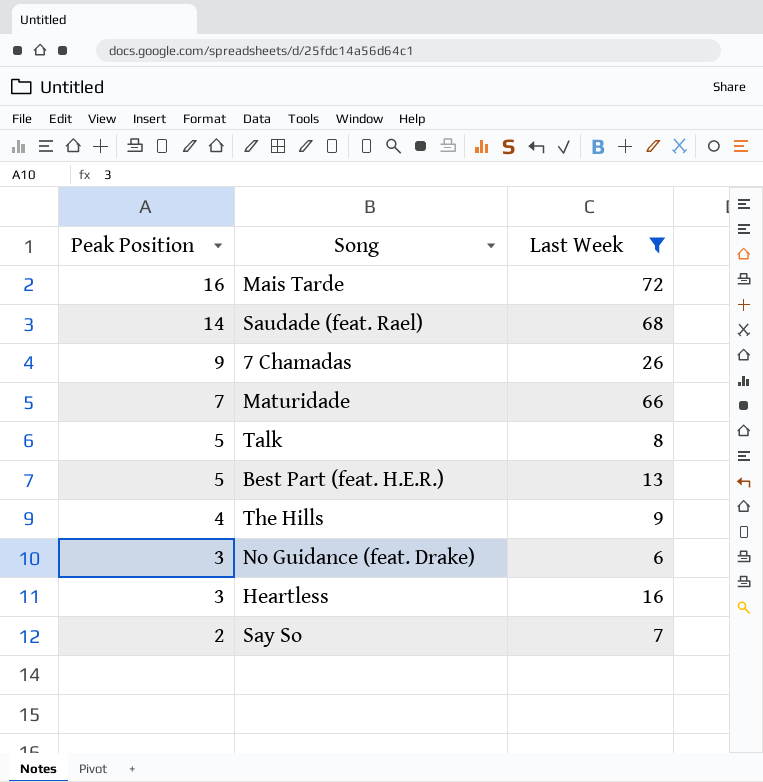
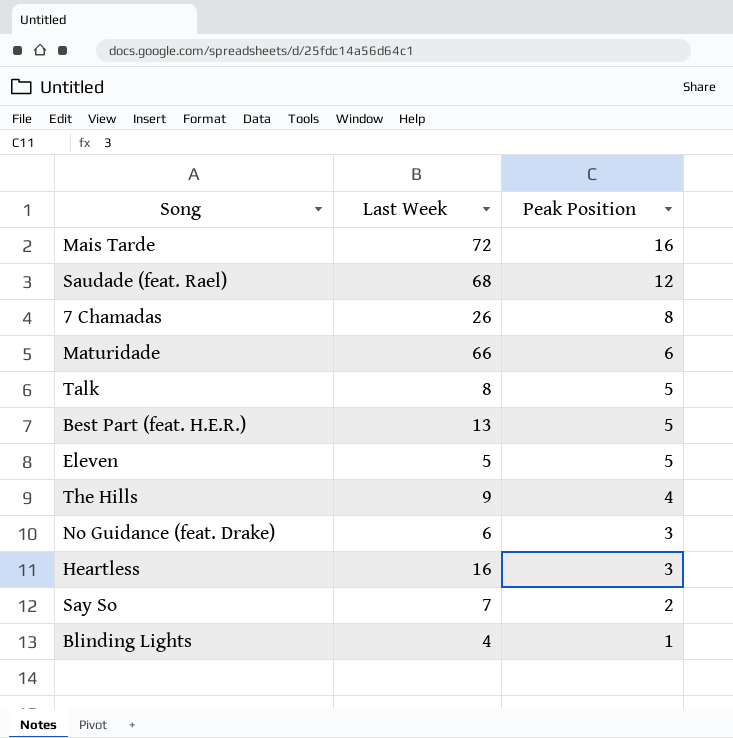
filter: Last Week >= 6 -> none
column Peak Position | position: 1 -> 3
Saudade (feat. Rael) | Peak Position: 14 -> 12
7 Chamadas | Peak Position: 9 -> 8
Maturidade | Peak Position: 7 -> 6

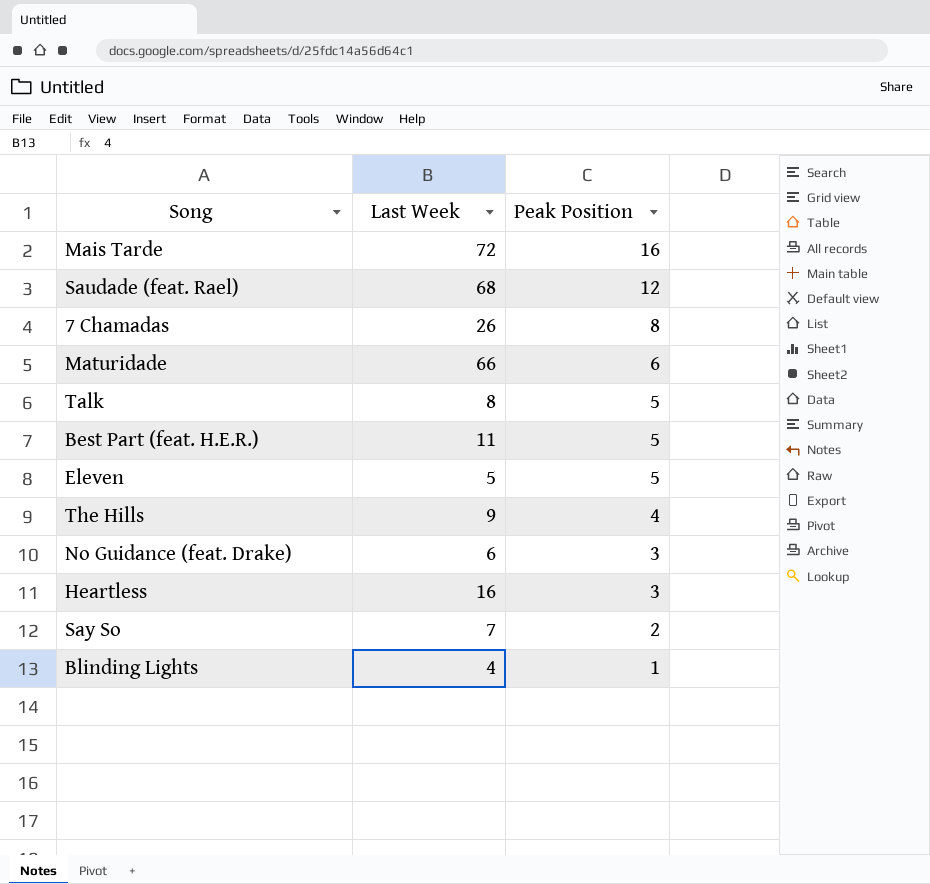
Best Part (feat. H.E.R.) | Last Week: 13 -> 11

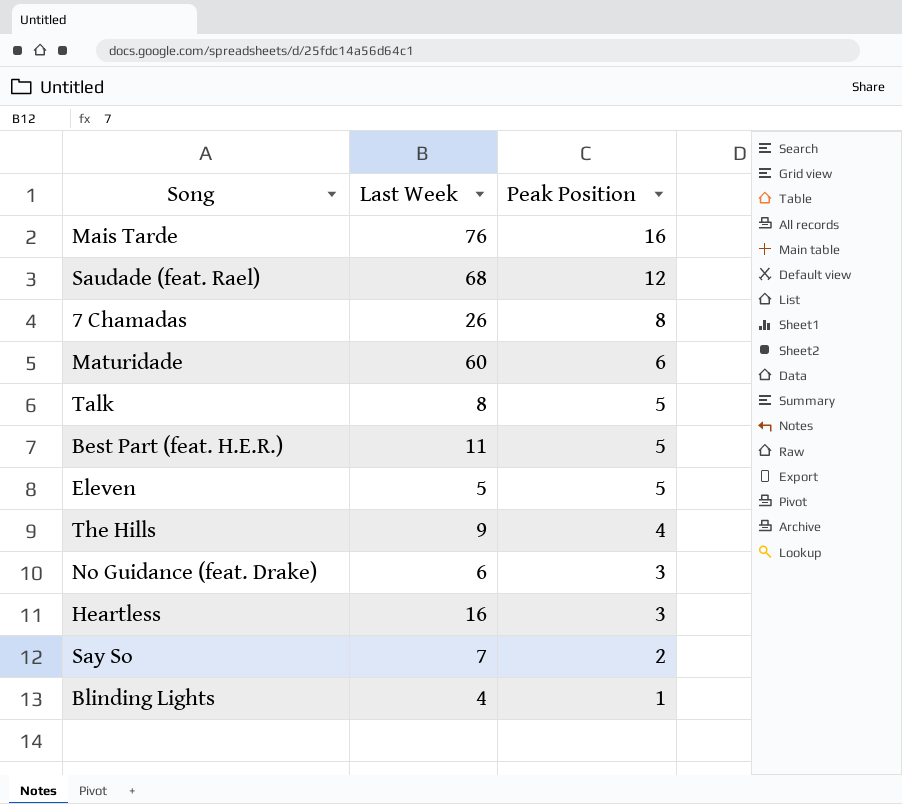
Mais Tarde | Last Week: 72 -> 76
Maturidade | Last Week: 66 -> 60

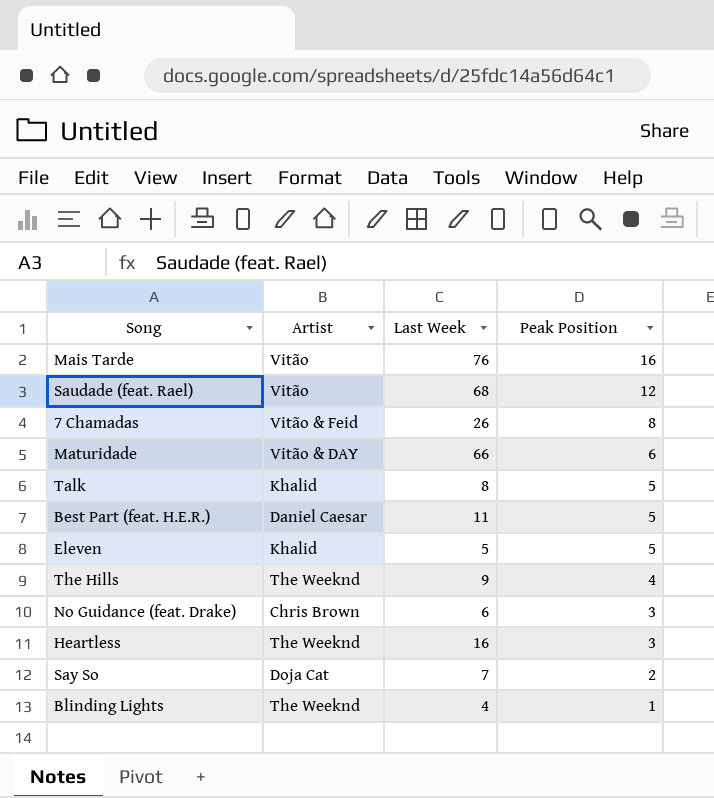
column Artist | position: none -> 2
Maturidade | Last Week: 60 -> 66

